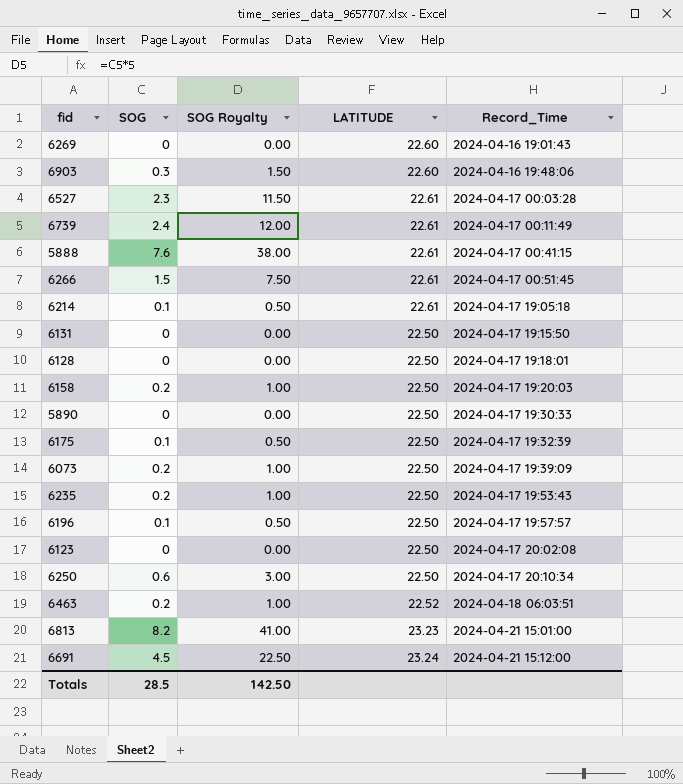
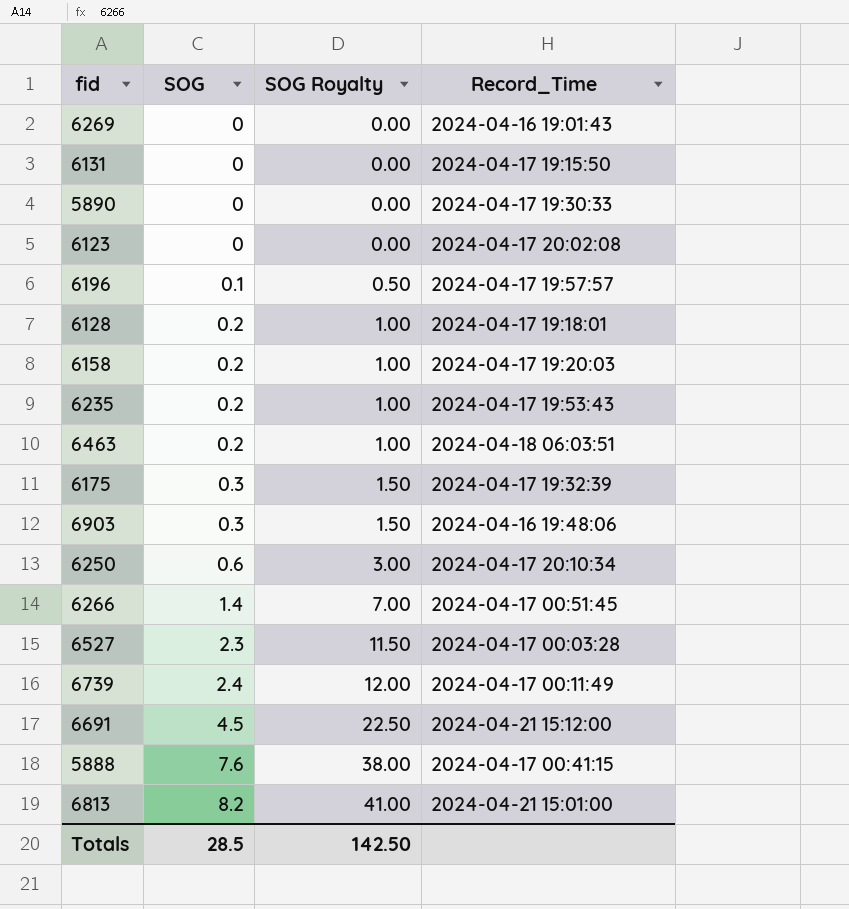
row order: Record_Time ascending -> SOG ascending
column LATITUDE | position: 4 -> none
row 6214: 0.1 | 0.50 | 22.61 | 2024-04-17 19:05:18 -> none
row 6073: 0.2 | 1.00 | 22.50 | 2024-04-17 19:39:09 -> none
6128 | SOG: 0 -> 0.2
6128 | SOG Royalty: 0.00 -> 1.00
6175 | SOG: 0.1 -> 0.3
6175 | SOG Royalty: 0.50 -> 1.50
6266 | SOG: 1.5 -> 1.4
6266 | SOG Royalty: 7.50 -> 7.00

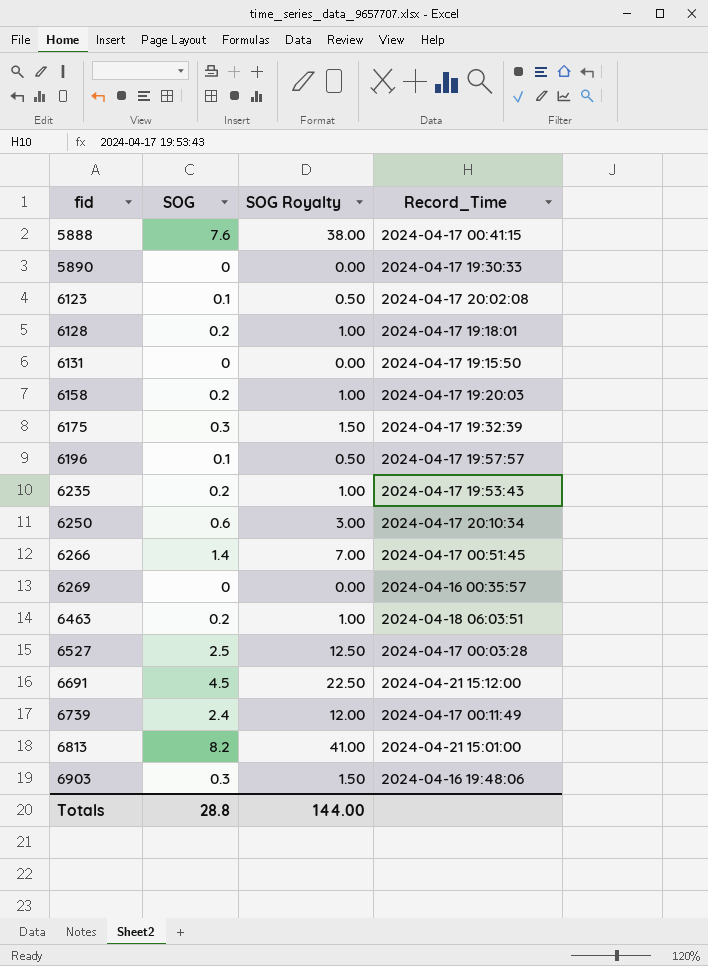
row order: SOG ascending -> fid ascending
6123 | SOG: 0 -> 0.1
6123 | SOG Royalty: 0.00 -> 0.50
6269 | Record_Time: 2024-04-16 19:01:43 -> 2024-04-16 00:35:57
6527 | SOG: 2.3 -> 2.5
6527 | SOG Royalty: 11.50 -> 12.50
Totals | SOG: 28.5 -> 28.8
Totals | SOG Royalty: 142.50 -> 144.00

